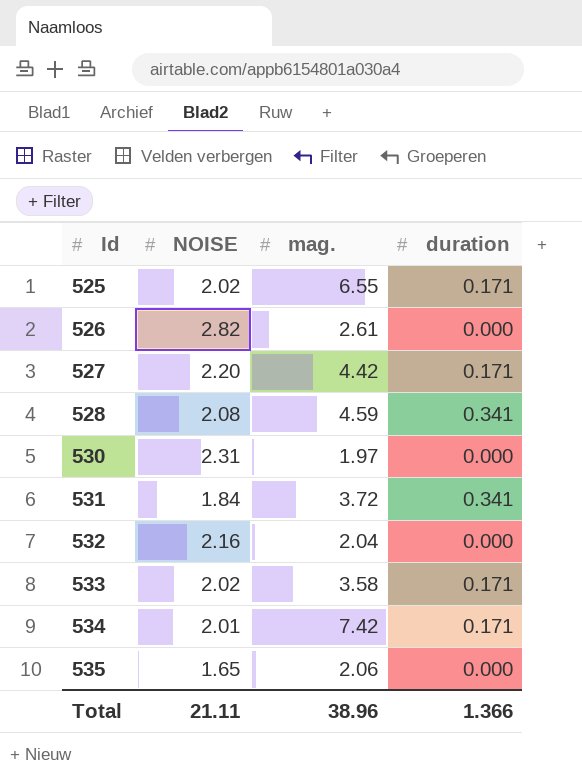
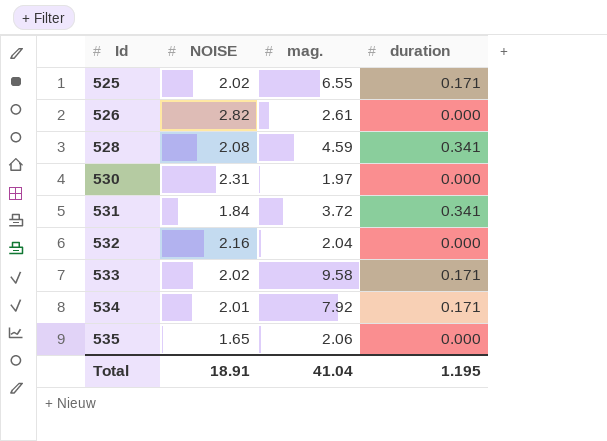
row 527: 2.20 | 4.42 | 0.171 -> none
533 | mag.: 3.58 -> 9.58
534 | mag.: 7.42 -> 7.92
Total | NOISE: 21.11 -> 18.91
Total | mag.: 38.96 -> 41.04
Total | duration: 1.366 -> 1.195

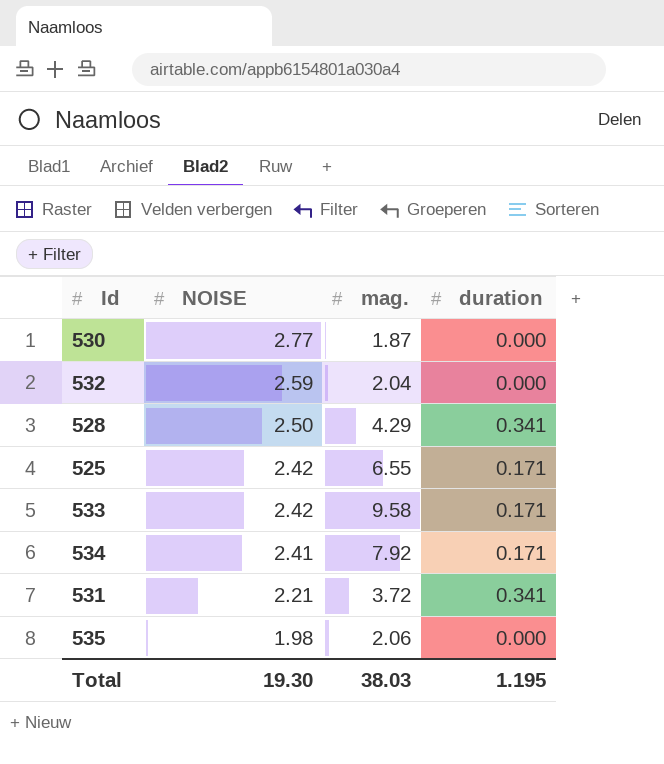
row order: Id ascending -> NOISE descending
row 526: 2.82 | 2.61 | 0.000 -> none
530 | NOISE: 2.31 -> 2.77
530 | mag.: 1.97 -> 1.87
532 | NOISE: 2.16 -> 2.59
528 | NOISE: 2.08 -> 2.50
528 | mag.: 4.59 -> 4.29
525 | NOISE: 2.02 -> 2.42
533 | NOISE: 2.02 -> 2.42
534 | NOISE: 2.01 -> 2.41
531 | NOISE: 1.84 -> 2.21
535 | NOISE: 1.65 -> 1.98
Total | NOISE: 18.91 -> 19.30
Total | mag.: 41.04 -> 38.03

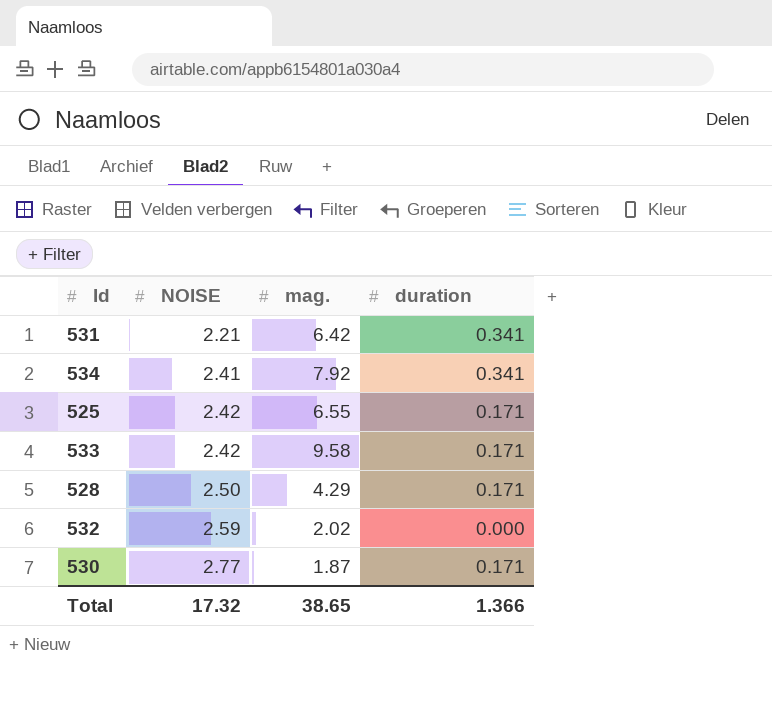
row order: NOISE descending -> NOISE ascending
row 535: 1.98 | 2.06 | 0.000 -> none
531 | mag.: 3.72 -> 6.42
534 | duration: 0.171 -> 0.341
528 | duration: 0.341 -> 0.171
532 | mag.: 2.04 -> 2.02
530 | duration: 0.000 -> 0.171
Total | NOISE: 19.30 -> 17.32
Total | mag.: 38.03 -> 38.65
Total | duration: 1.195 -> 1.366

